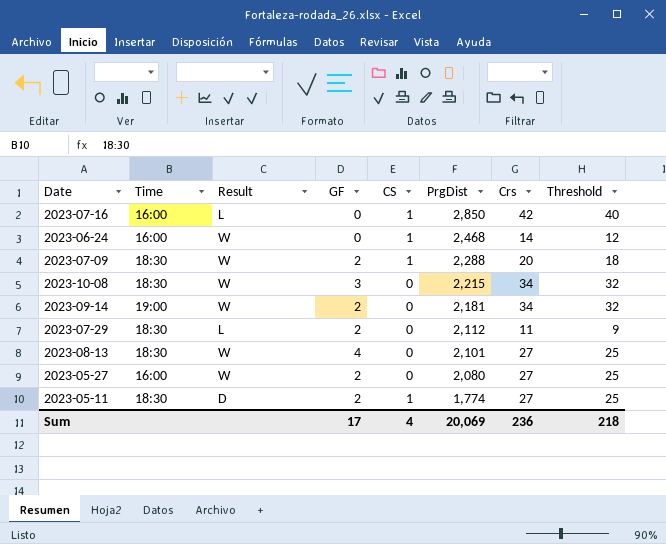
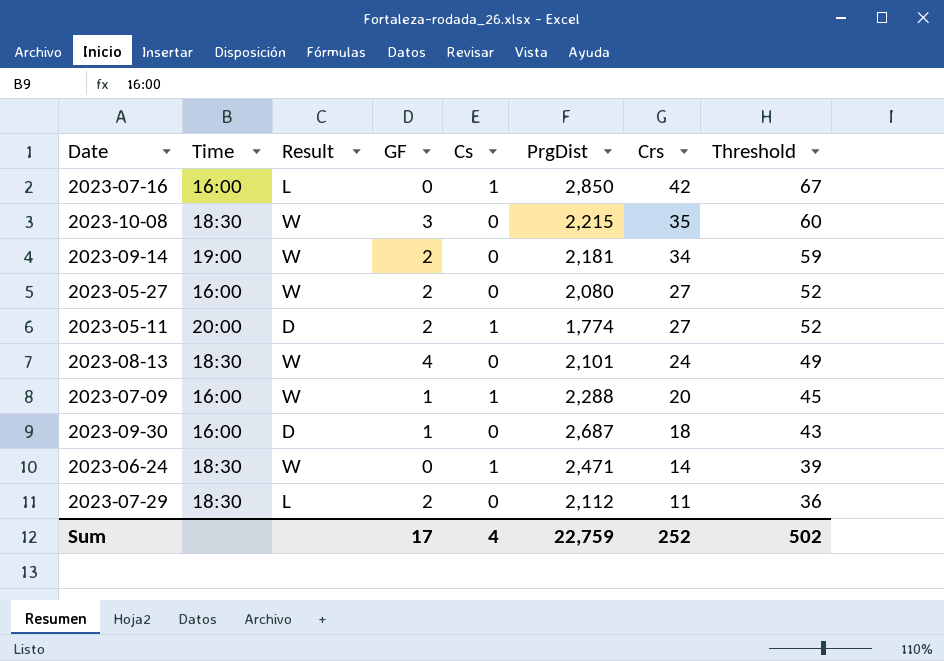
row order: PrgDist descending -> Crs descending
column name: CS -> Cs
column Threshold | formula: [Crs] - 2 -> [Crs] + 25
2023-10-08 | Crs: 34 -> 35
2023-05-11 | Time: 18:30 -> 20:00
2023-08-13 | Crs: 27 -> 24
2023-07-09 | Time: 18:30 -> 16:00
2023-07-09 | GF: 2 -> 1
row 2023-09-30: none -> 16:00 | D | 1 | 0 | 2,687 | 18 | 43
2023-06-24 | Time: 16:00 -> 18:30
2023-06-24 | PrgDist: 2,468 -> 2,471
Sum | PrgDist: 20,069 -> 22,759
Sum | Crs: 236 -> 252
Sum | Threshold: 218 -> 502

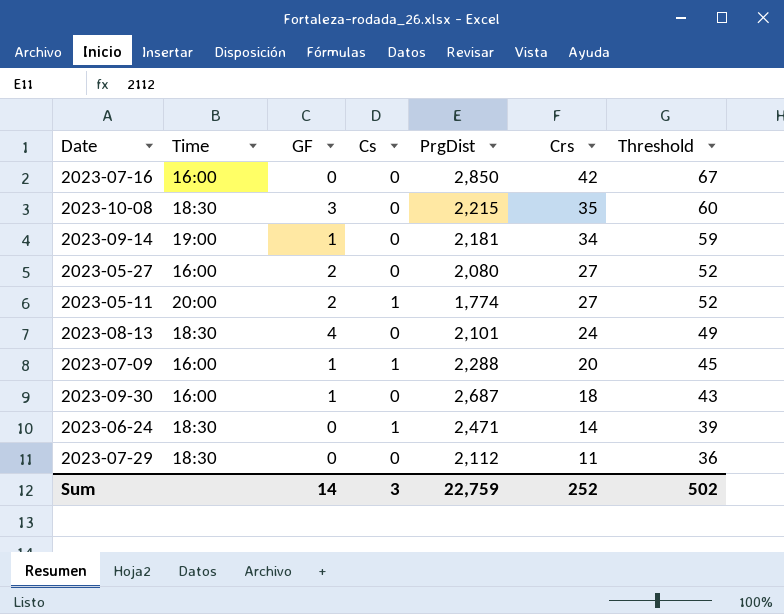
column Result | position: 3 -> none
2023-07-16 | Cs: 1 -> 0
2023-09-14 | GF: 2 -> 1
2023-07-29 | GF: 2 -> 0
Sum | GF: 17 -> 14
Sum | Cs: 4 -> 3

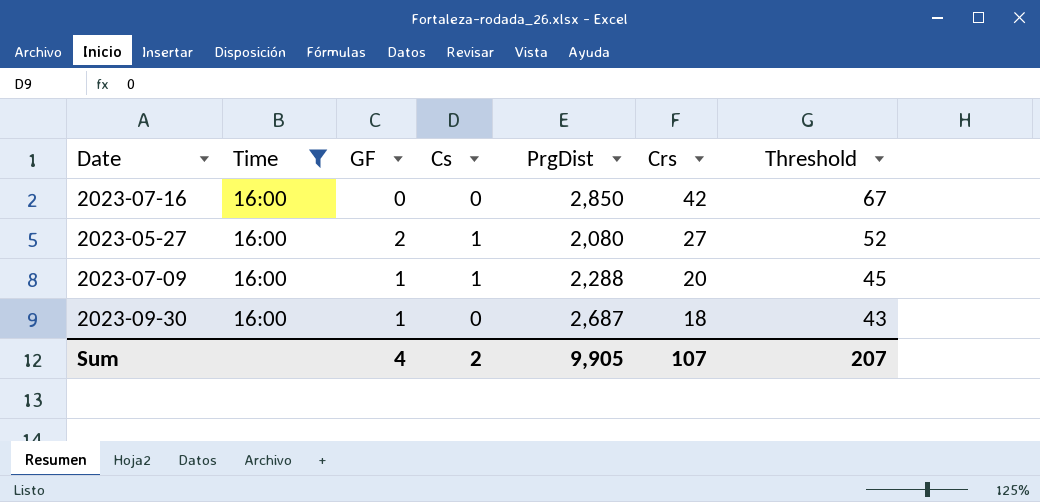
filter: none -> Time = 16:00
2023-05-27 | Cs: 0 -> 1
Sum | GF: 14 -> 4
Sum | Cs: 3 -> 2
Sum | PrgDist: 22,759 -> 9,905
Sum | Crs: 252 -> 107
Sum | Threshold: 502 -> 207

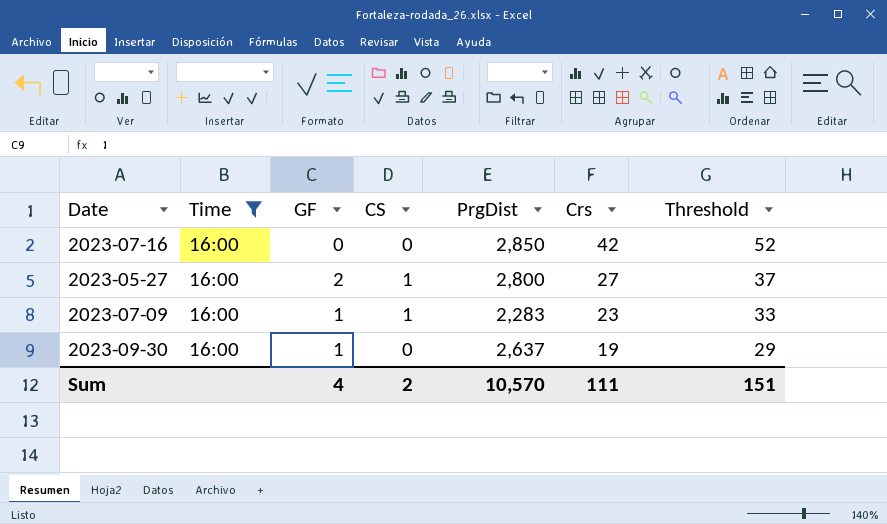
column name: Cs -> CS
column Threshold | formula: [Crs] + 25 -> [Crs] + 10
2023-05-27 | PrgDist: 2,080 -> 2,800
2023-07-09 | PrgDist: 2,288 -> 2,283
2023-07-09 | Crs: 20 -> 23
2023-09-30 | PrgDist: 2,687 -> 2,637
2023-09-30 | Crs: 18 -> 19
Sum | PrgDist: 9,905 -> 10,570
Sum | Crs: 107 -> 111
Sum | Threshold: 207 -> 151

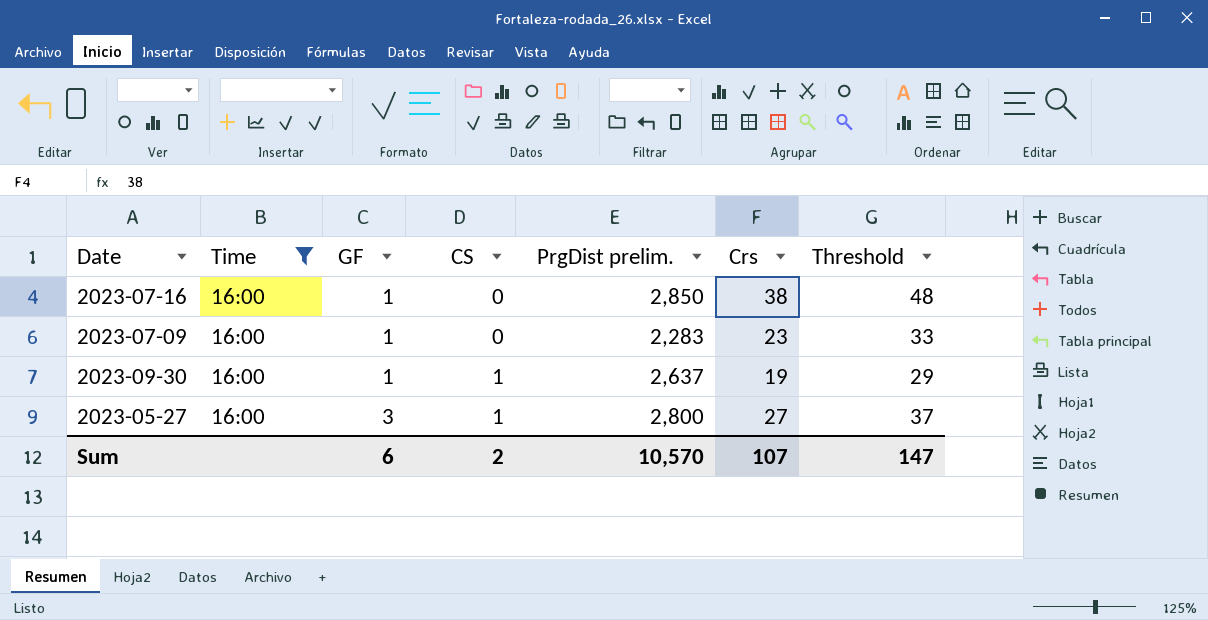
row order: Crs descending -> GF ascending
column name: PrgDist -> PrgDist prelim.
2023-07-16 | GF: 0 -> 1
2023-07-16 | Crs: 42 -> 38
2023-07-16 | Threshold: 52 -> 48
2023-07-09 | CS: 1 -> 0
2023-09-30 | CS: 0 -> 1
2023-05-27 | GF: 2 -> 3
Sum | GF: 4 -> 6
Sum | Crs: 111 -> 107
Sum | Threshold: 151 -> 147

